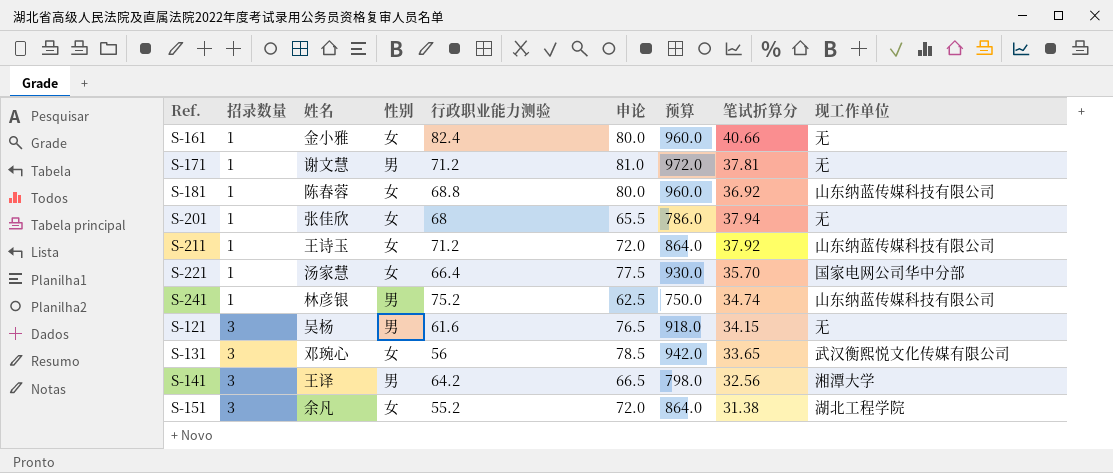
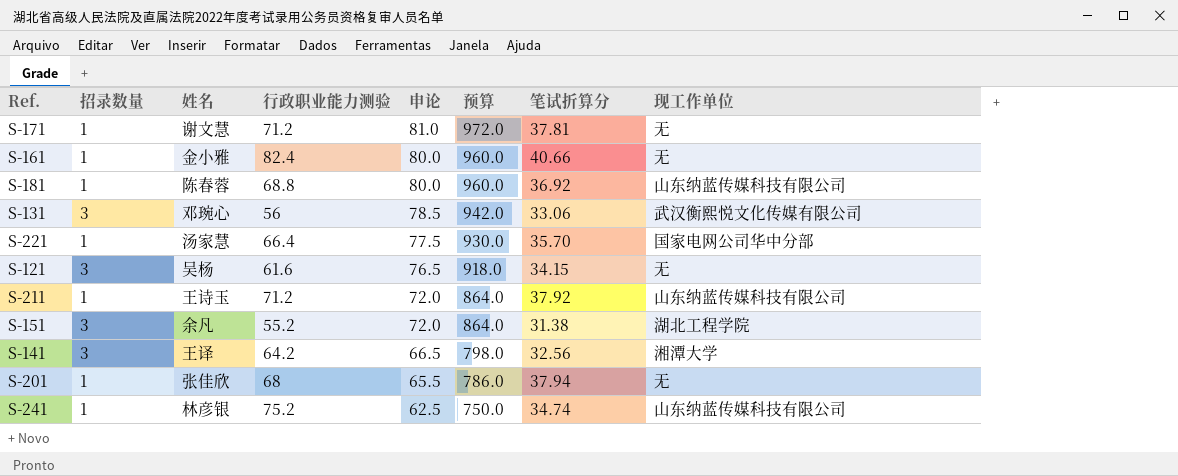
row order: 招录数量 ascending -> 申论 descending
column 性别 | position: 4 -> none
S-131 | 笔试折算分: 33.65 -> 33.06

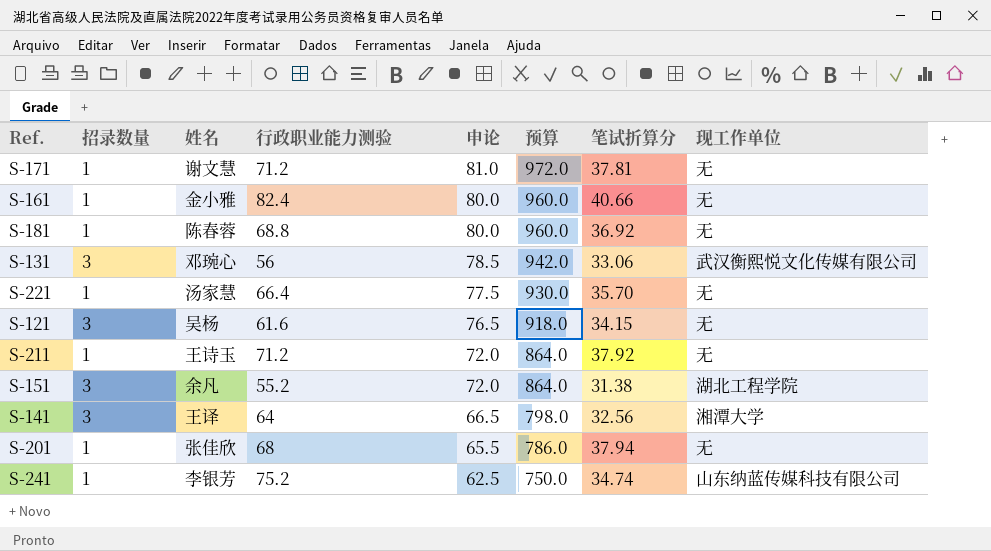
S-181 | 现工作单位: 山东纳蓝传媒科技有限公司 -> 无
S-221 | 现工作单位: 国家电网公司华中分部 -> 无
S-211 | 现工作单位: 山东纳蓝传媒科技有限公司 -> 无
S-141 | 行政职业能力测验: 64.2 -> 64
S-241 | 姓名: 林彦银 -> 李银芳

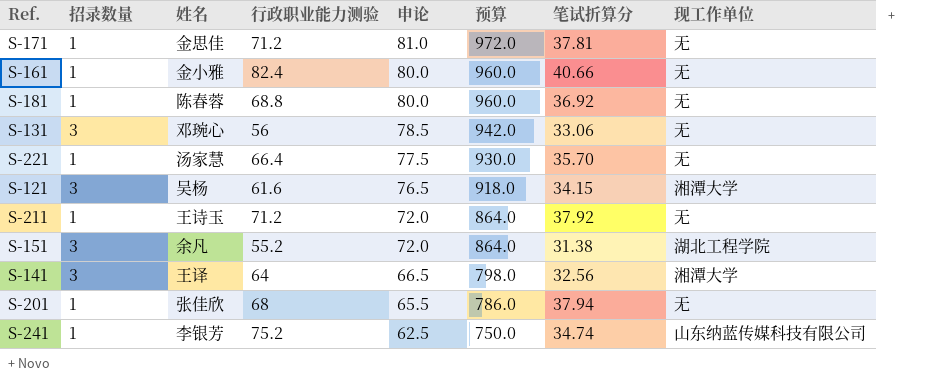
S-171 | 姓名: 谢文慧 -> 金思佳
S-131 | 现工作单位: 武汉衡熙悦文化传媒有限公司 -> 无
S-121 | 现工作单位: 无 -> 湘潭大学

